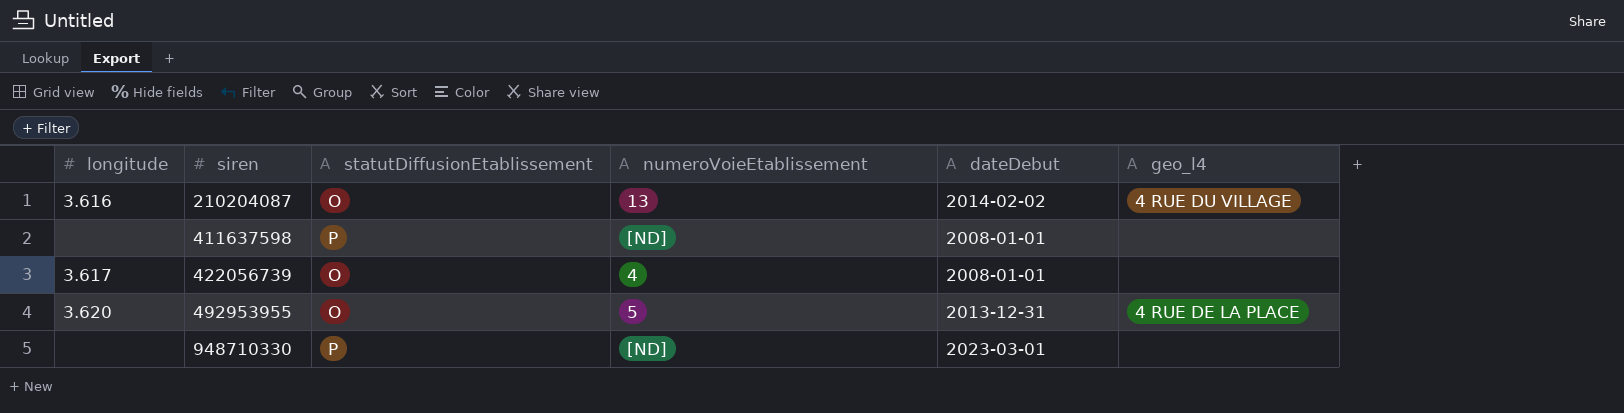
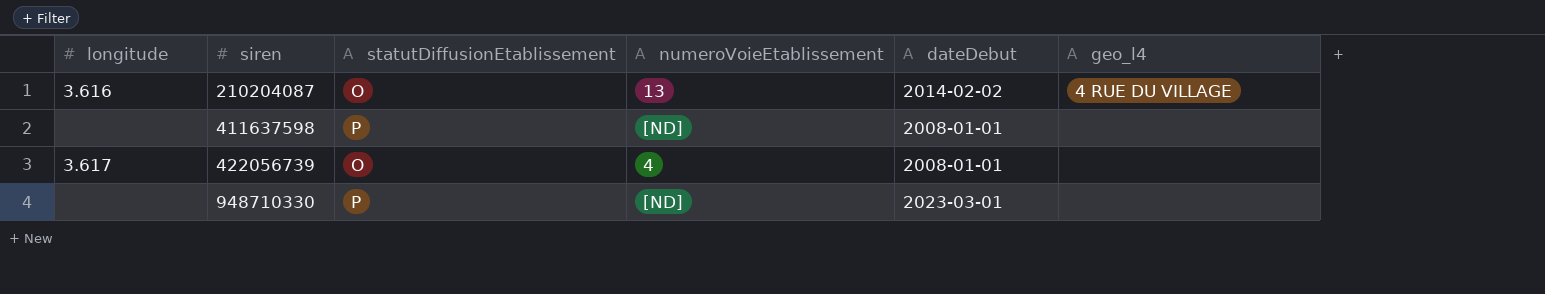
row 492953955: 3.620 | O | 5 | 2013-12-31 | 4 RUE DE LA PLACE -> none

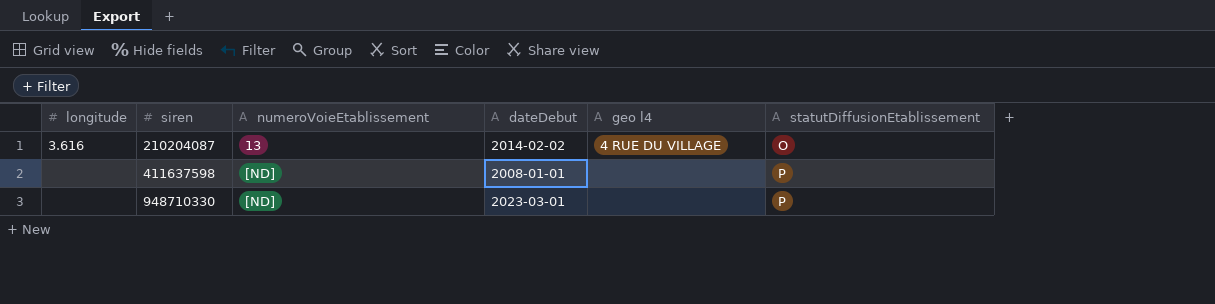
column name: geo_l4 -> geo l4
column statutDiffusionEtablissement | position: 3 -> 6
row 422056739: 3.617 | O | 4 | 2008-01-01 | none -> none

